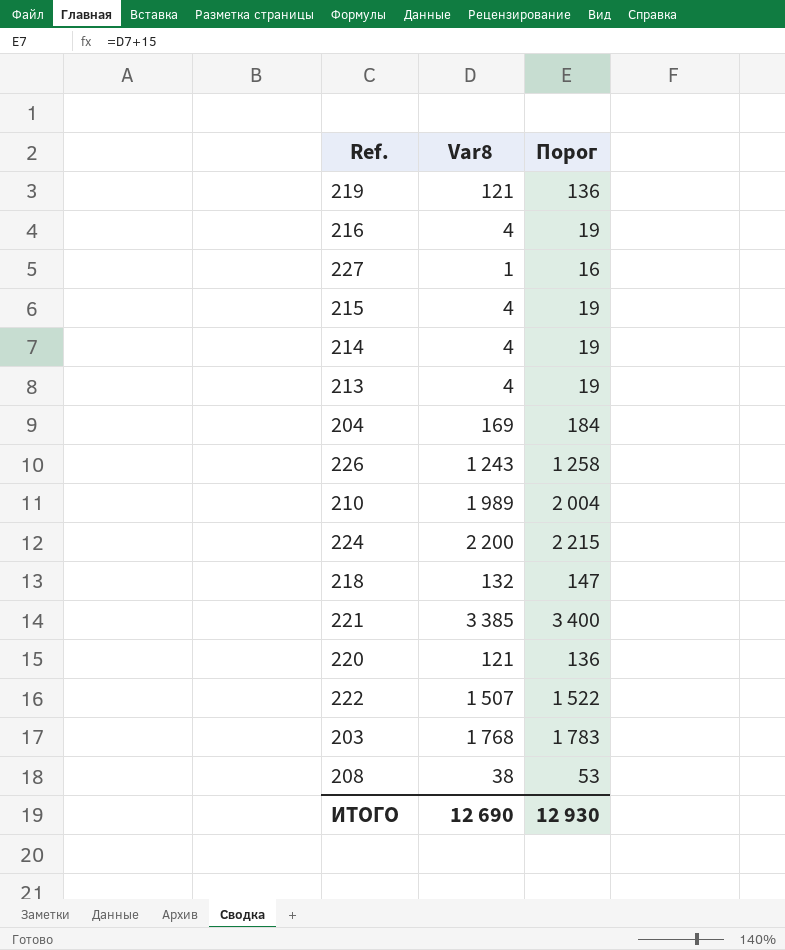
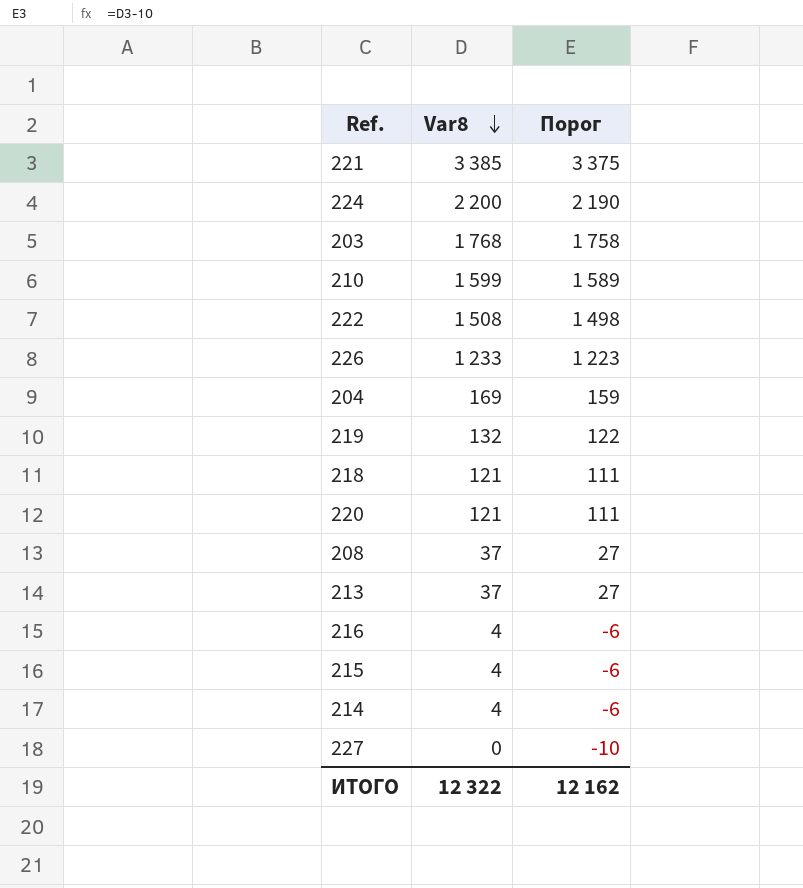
row order: none -> Var8 descending
column Порог | formula: [Var8] + 15 -> [Var8] - 10
210 | Var8: 1 989 -> 1 599
222 | Var8: 1 507 -> 1 508
226 | Var8: 1 243 -> 1 233
219 | Var8: 121 -> 132
218 | Var8: 132 -> 121
208 | Var8: 38 -> 37
213 | Var8: 4 -> 37
227 | Var8: 1 -> 0
ИТОГО | Var8: 12 690 -> 12 322
ИТОГО | Порог: 12 930 -> 12 162

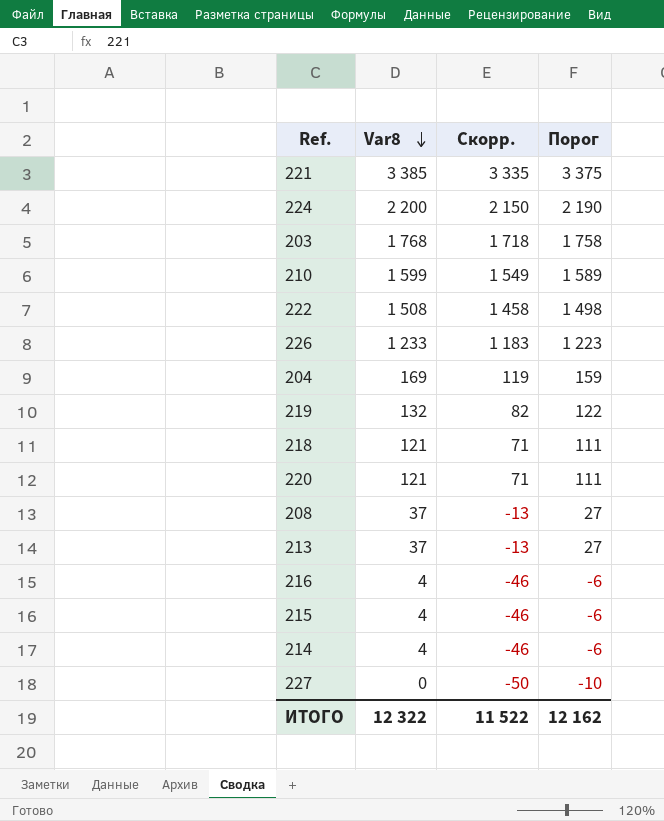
column Скорр. | formula: none -> [Var8] - 50

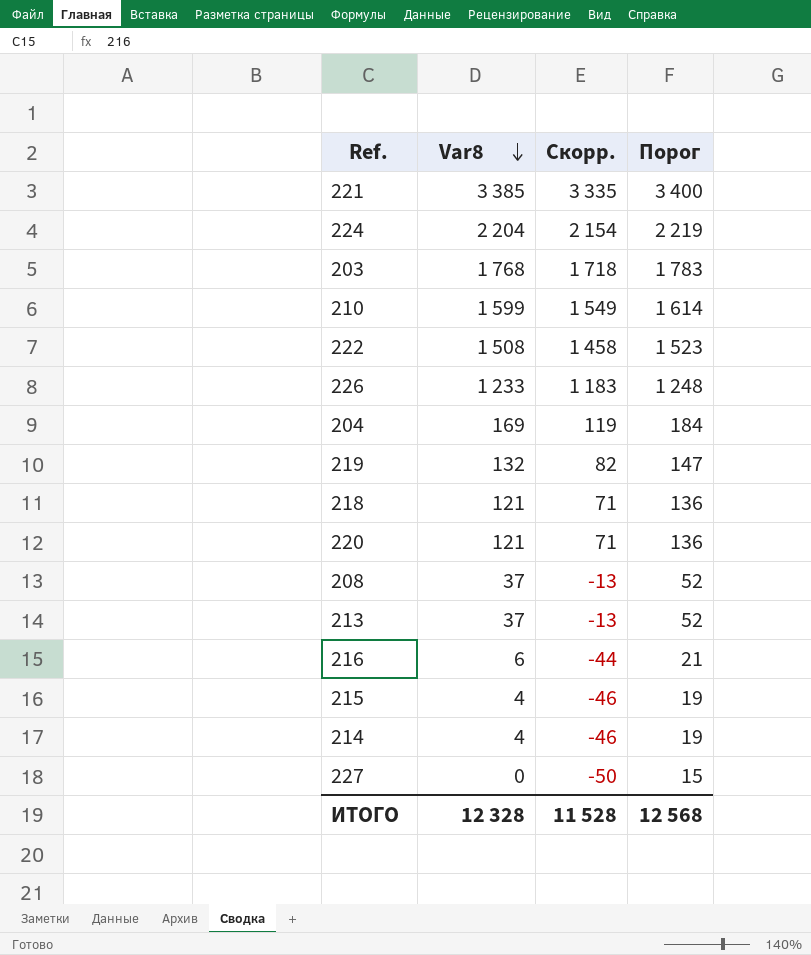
column Порог | formula: [Var8] - 10 -> [Var8] + 15
224 | Var8: 2 200 -> 2 204
224 | Скорр.: 2 150 -> 2 154
216 | Var8: 4 -> 6
216 | Скорр.: -46 -> -44
ИТОГО | Var8: 12 322 -> 12 328
ИТОГО | Скорр.: 11 522 -> 11 528
ИТОГО | Порог: 12 162 -> 12 568

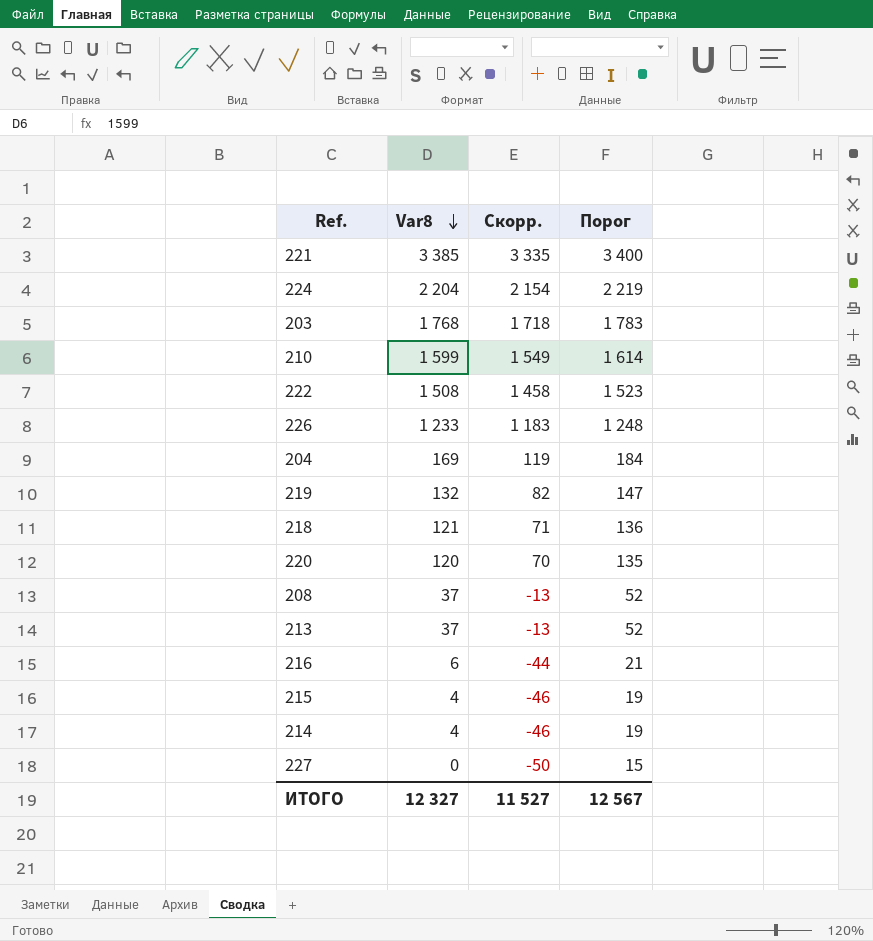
220 | Var8: 121 -> 120
220 | Скорр.: 71 -> 70
220 | Порог: 136 -> 135
ИТОГО | Var8: 12 328 -> 12 327
ИТОГО | Скорр.: 11 528 -> 11 527
ИТОГО | Порог: 12 568 -> 12 567

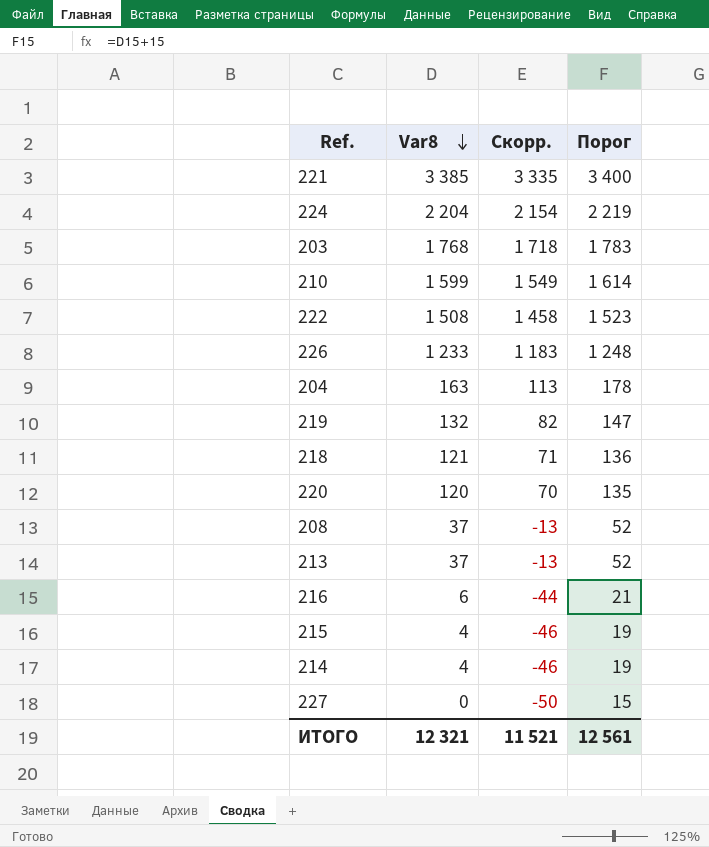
204 | Var8: 169 -> 163
204 | Скорр.: 119 -> 113
204 | Порог: 184 -> 178
ИТОГО | Var8: 12 327 -> 12 321
ИТОГО | Скорр.: 11 527 -> 11 521
ИТОГО | Порог: 12 567 -> 12 561

